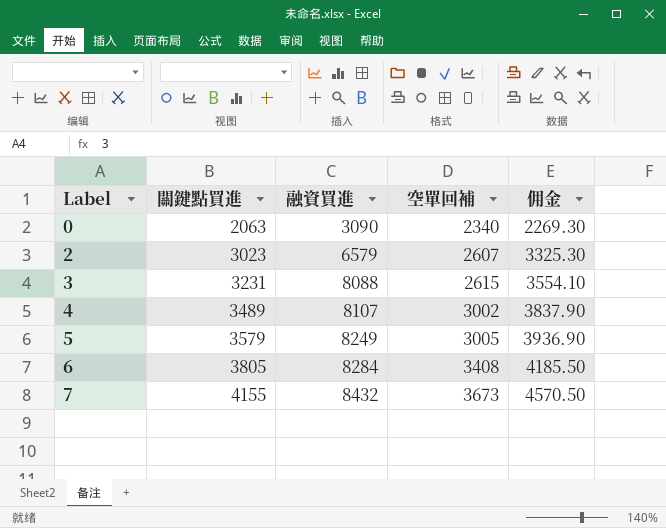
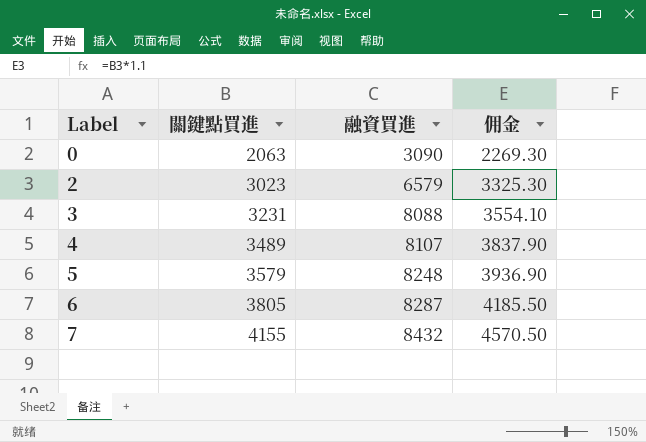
column 空單回補 | position: 4 -> none
5 | 融資買進: 8249 -> 8248
6 | 融資買進: 8284 -> 8287

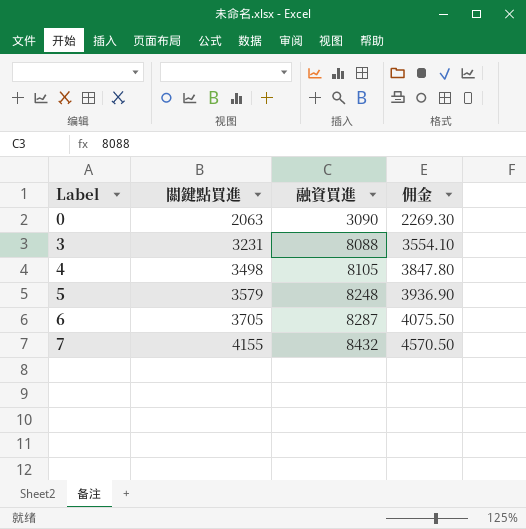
row 2: 3023 | 6579 | 3325.30 -> none
4 | 關鍵點買進: 3489 -> 3498
4 | 融資買進: 8107 -> 8105
4 | 佣金: 3837.90 -> 3847.80
6 | 關鍵點買進: 3805 -> 3705
6 | 佣金: 4185.50 -> 4075.50

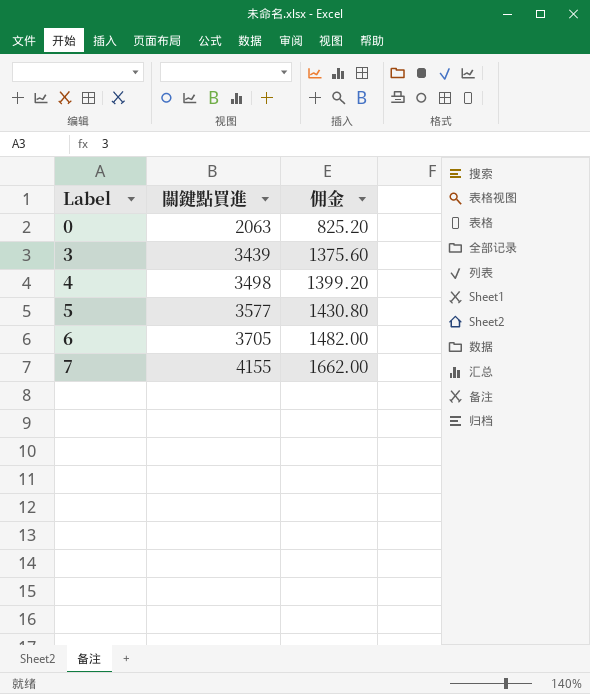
column 融資買進 | position: 3 -> none
column 佣金 | formula: [關鍵點買進] * 1.1 -> [關鍵點買進] * 0.4
3 | 關鍵點買進: 3231 -> 3439
5 | 關鍵點買進: 3579 -> 3577

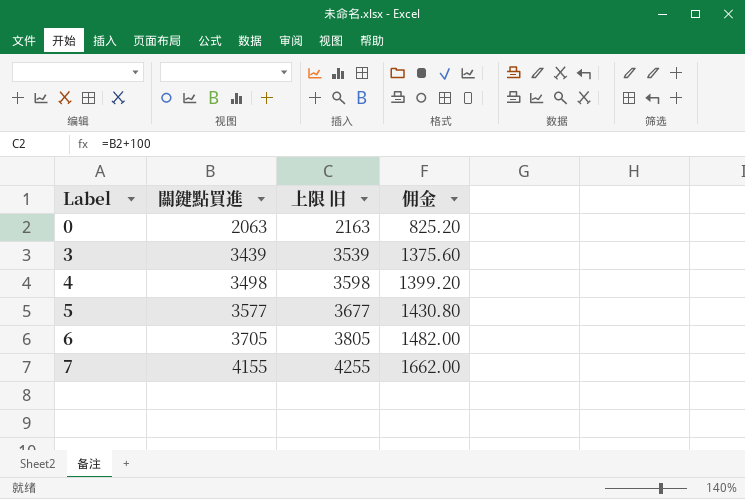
column 上限 旧 | formula: none -> [關鍵點買進] + 100

